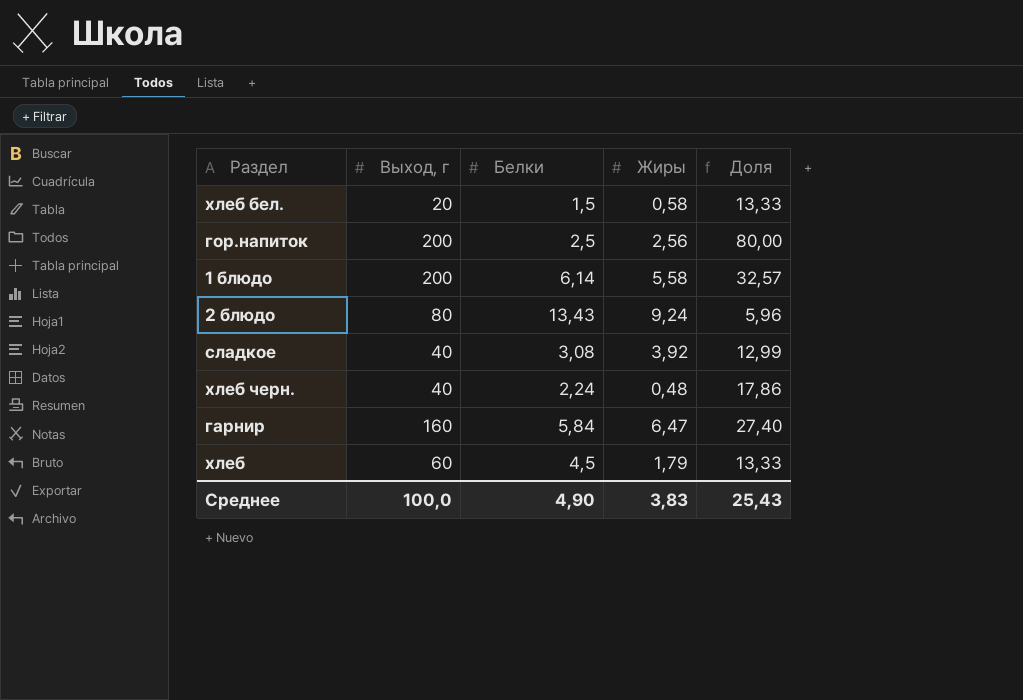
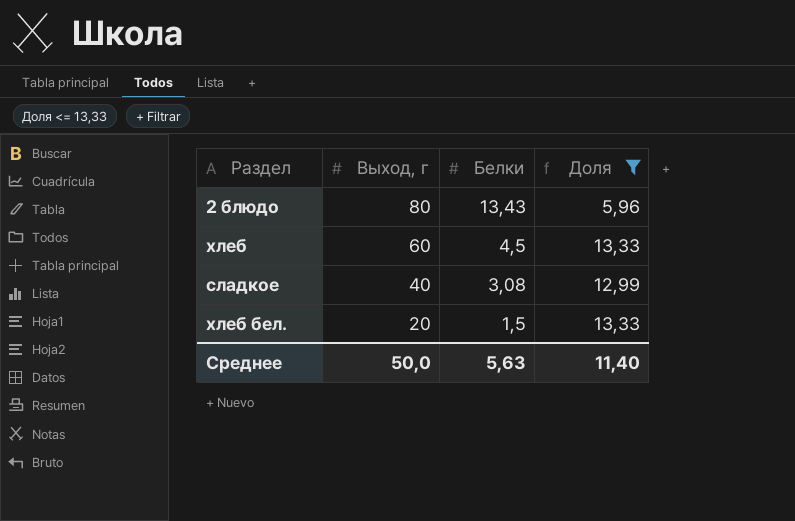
filter: none -> Доля <= 13,33
row order: none -> Выход, г descending
column Жиры | position: 4 -> none
Среднее | Выход, г: 100,0 -> 50,0
Среднее | Белки: 4,90 -> 5,63
Среднее | Доля: 25,43 -> 11,40

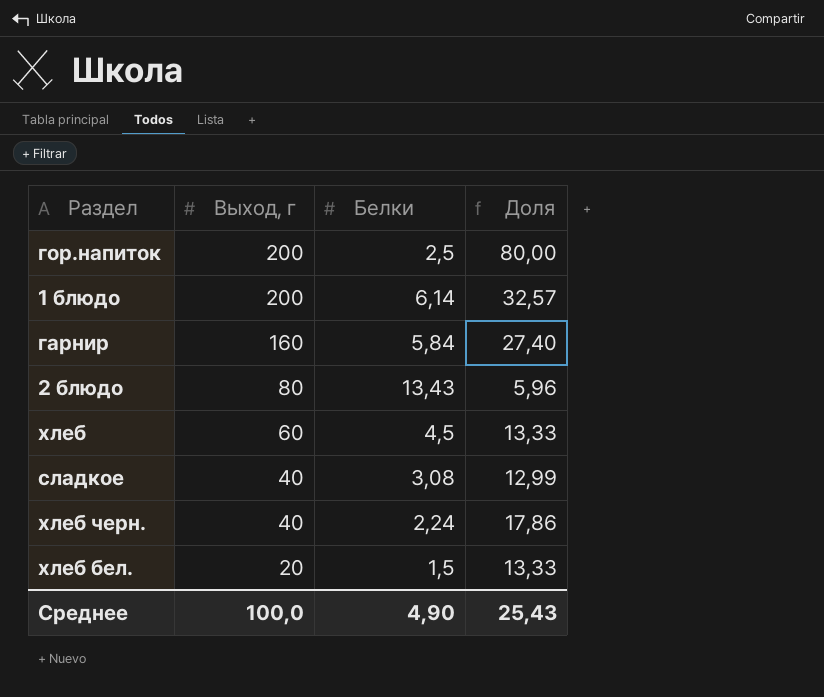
filter: Доля <= 13,33 -> none
Среднее | Выход, г: 50,0 -> 100,0
Среднее | Белки: 5,63 -> 4,90
Среднее | Доля: 11,40 -> 25,43

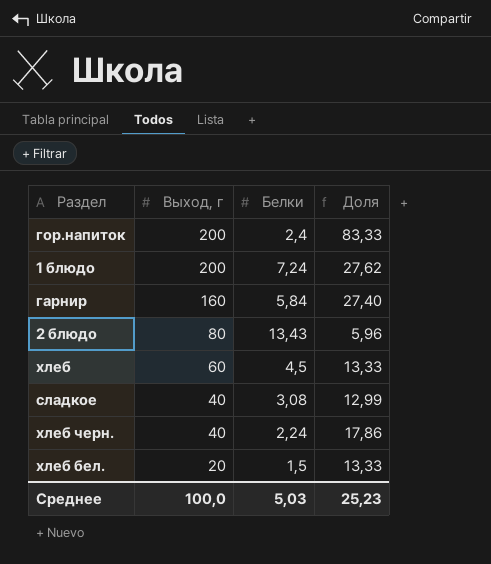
гор.напиток | Белки: 2,5 -> 2,4
гор.напиток | Доля: 80,00 -> 83,33
1 блюдо | Белки: 6,14 -> 7,24
1 блюдо | Доля: 32,57 -> 27,62
Среднее | Белки: 4,90 -> 5,03
Среднее | Доля: 25,43 -> 25,23

